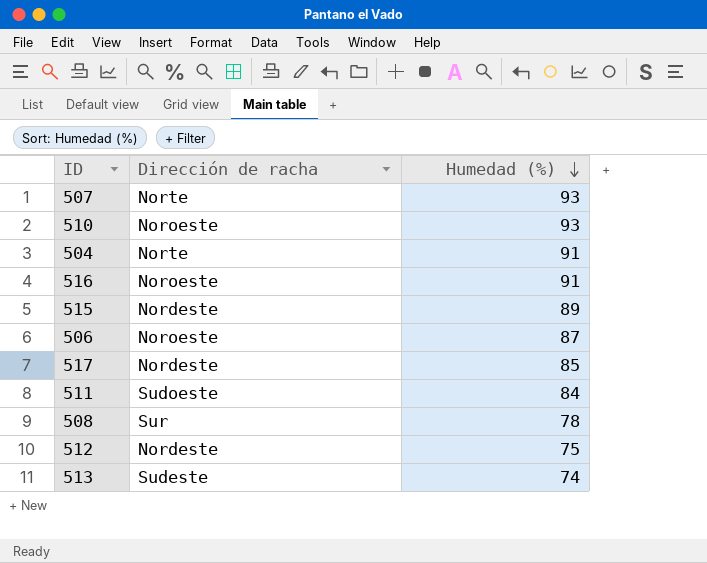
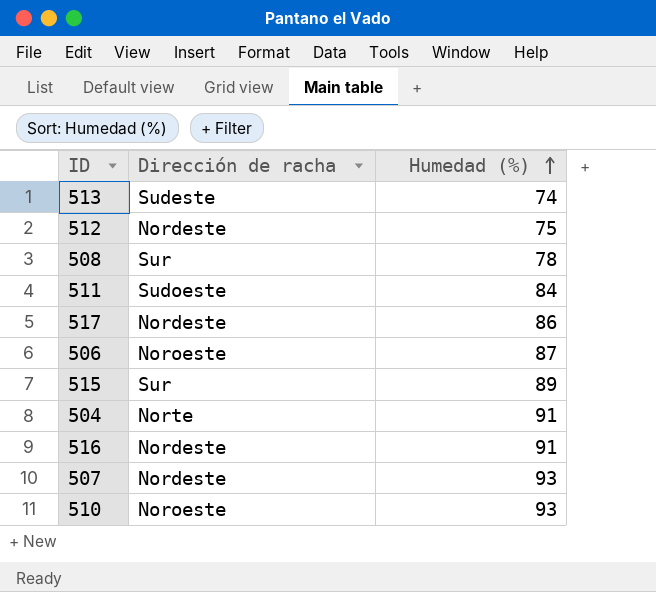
row order: Humedad (%) descending -> Humedad (%) ascending
517 | Humedad (%): 85 -> 86
515 | Dirección de racha: Nordeste -> Sur
516 | Dirección de racha: Noroeste -> Nordeste
507 | Dirección de racha: Norte -> Nordeste

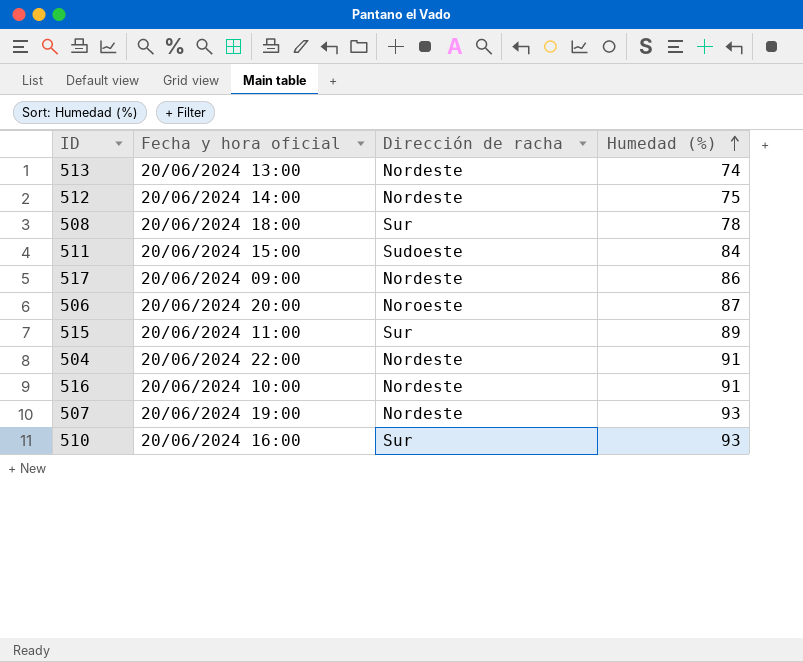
column Fecha y hora oficial | position: none -> 2
513 | Dirección de racha: Sudeste -> Nordeste
504 | Dirección de racha: Norte -> Nordeste
510 | Dirección de racha: Noroeste -> Sur

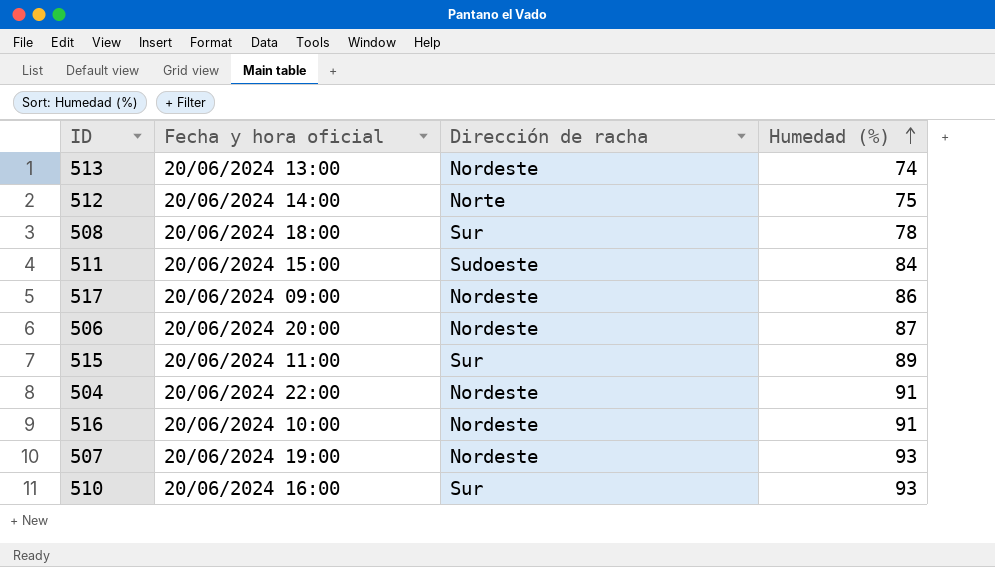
512 | Dirección de racha: Nordeste -> Norte
506 | Dirección de racha: Noroeste -> Nordeste

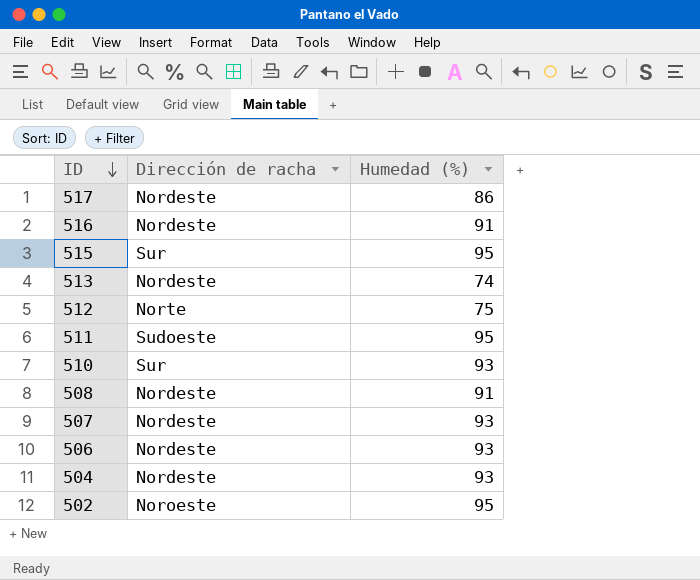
row order: Humedad (%) ascending -> ID descending
column Fecha y hora oficial | position: 2 -> none
515 | Humedad (%): 89 -> 95
511 | Humedad (%): 84 -> 95
508 | Dirección de racha: Sur -> Nordeste
508 | Humedad (%): 78 -> 91
506 | Humedad (%): 87 -> 93
504 | Humedad (%): 91 -> 93
row 502: none -> Noroeste | 95

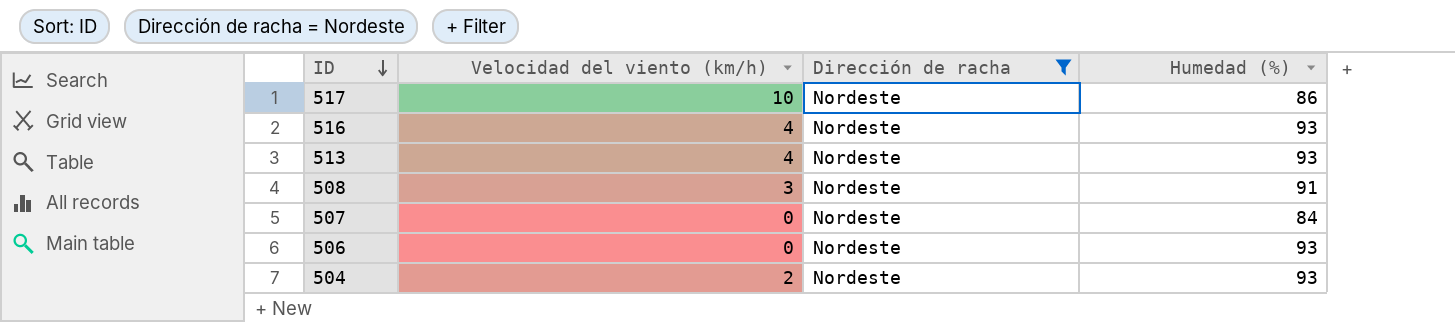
filter: none -> Dirección de racha = Nordeste
column Velocidad del viento (km/h) | position: none -> 2
516 | Humedad (%): 91 -> 93
513 | Humedad (%): 74 -> 93
507 | Humedad (%): 93 -> 84

